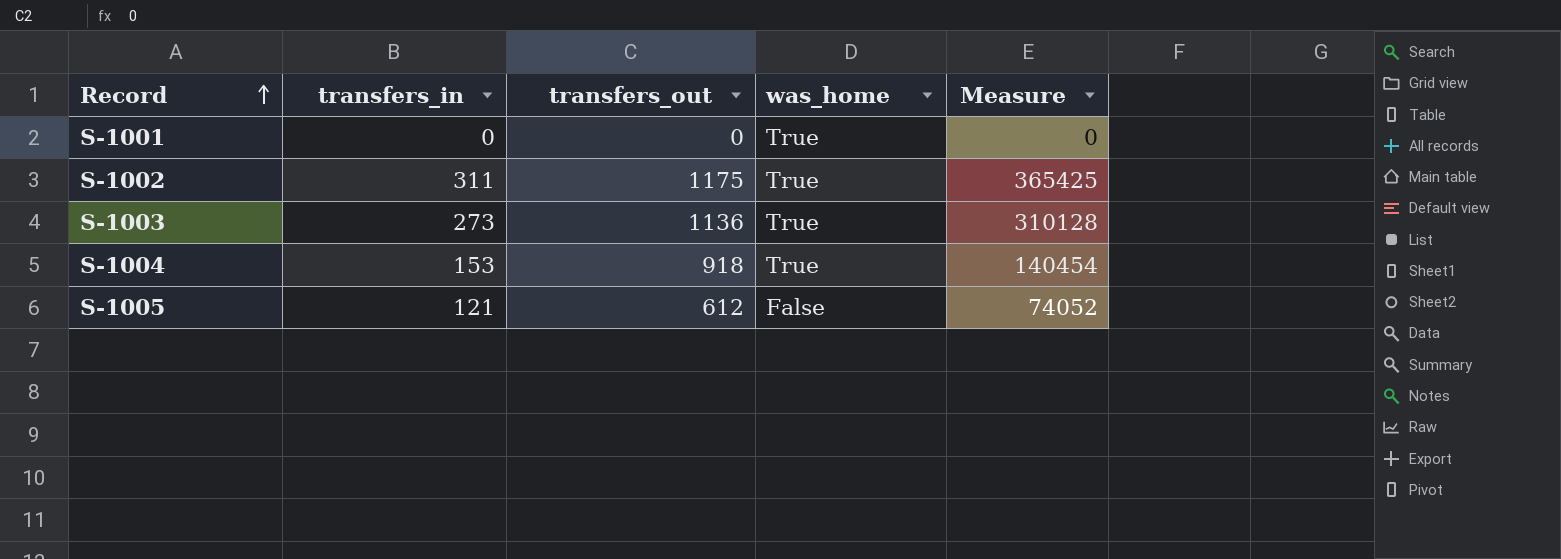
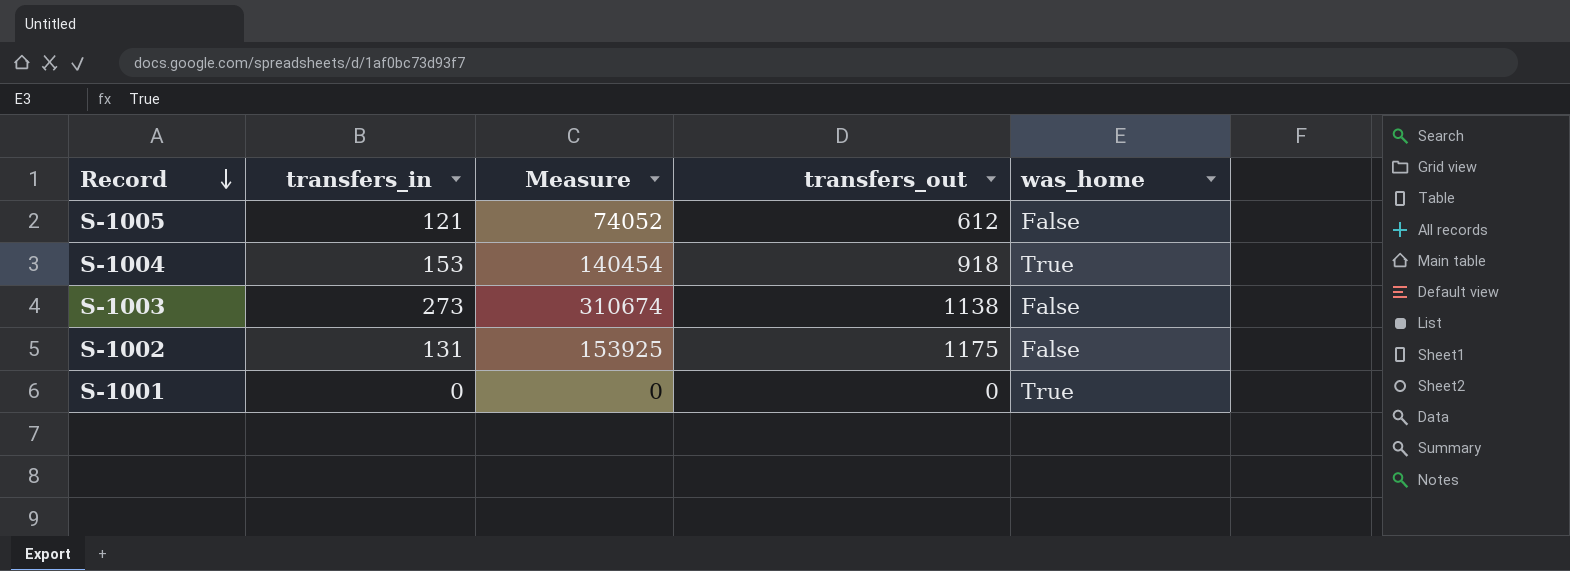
row order: Record ascending -> Record descending
column Measure | position: 5 -> 3
S-1003 | Measure: 310128 -> 310674
S-1003 | transfers_out: 1136 -> 1138
S-1003 | was_home: True -> False
S-1002 | transfers_in: 311 -> 131
S-1002 | Measure: 365425 -> 153925
S-1002 | was_home: True -> False

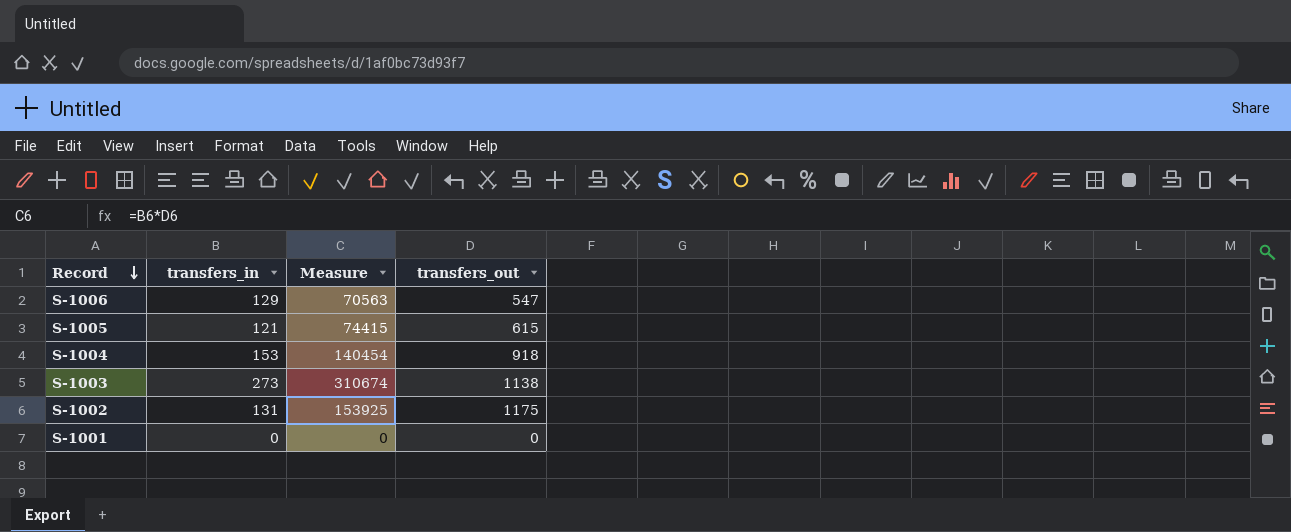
column was_home | position: 5 -> none
row S-1006: none -> 129 | 70563 | 547
S-1005 | Measure: 74052 -> 74415
S-1005 | transfers_out: 612 -> 615

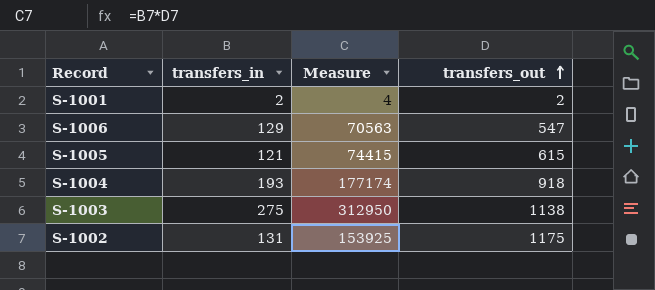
row order: Record descending -> transfers_out ascending
S-1001 | transfers_in: 0 -> 2
S-1001 | Measure: 0 -> 4
S-1001 | transfers_out: 0 -> 2
S-1004 | transfers_in: 153 -> 193
S-1004 | Measure: 140454 -> 177174
S-1003 | transfers_in: 273 -> 275
S-1003 | Measure: 310674 -> 312950

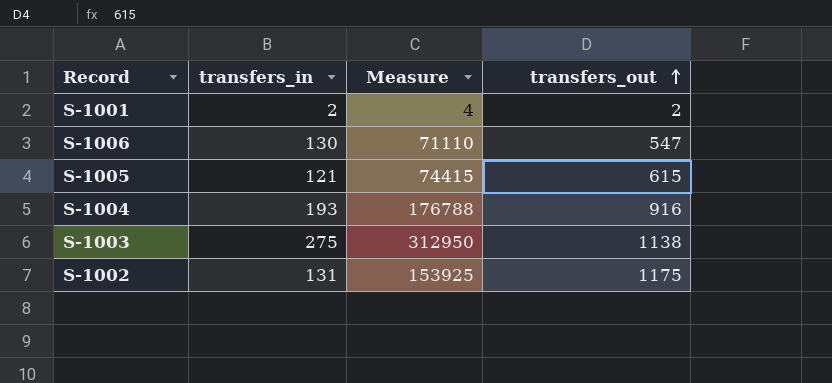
S-1006 | transfers_in: 129 -> 130
S-1006 | Measure: 70563 -> 71110
S-1004 | Measure: 177174 -> 176788
S-1004 | transfers_out: 918 -> 916

